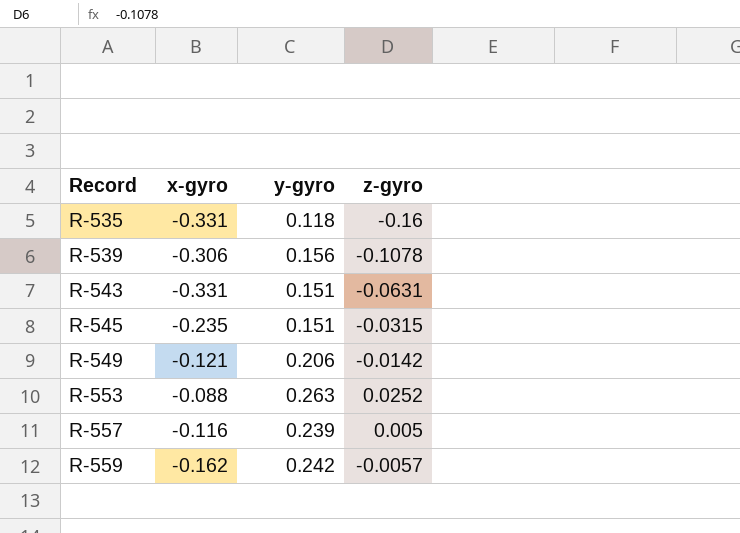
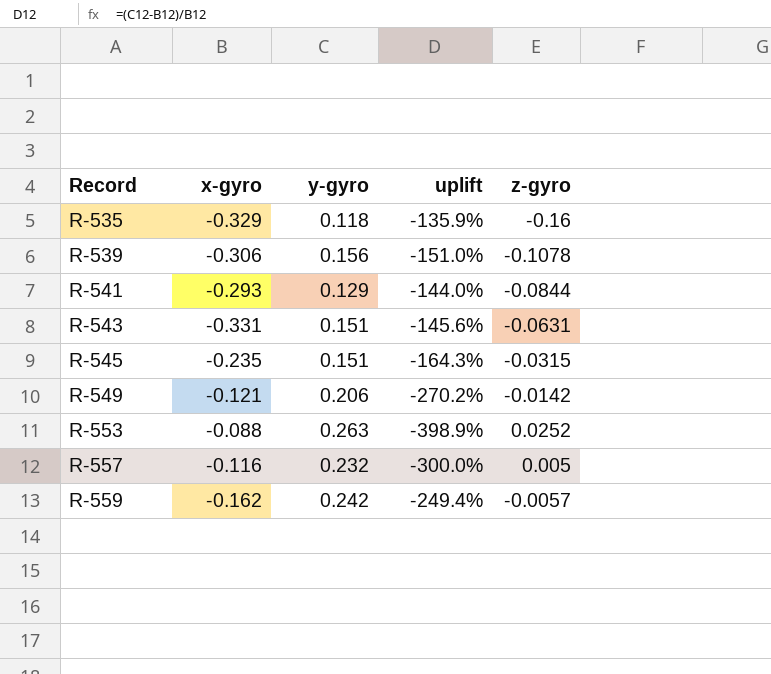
column uplift | formula: none -> ([y-gyro] - [x-gyro]) / [x-gyro]
R-535 | x-gyro: -0.331 -> -0.329
row R-541: none -> -0.293 | 0.129 | -144.0% | -0.0844
R-557 | y-gyro: 0.239 -> 0.232

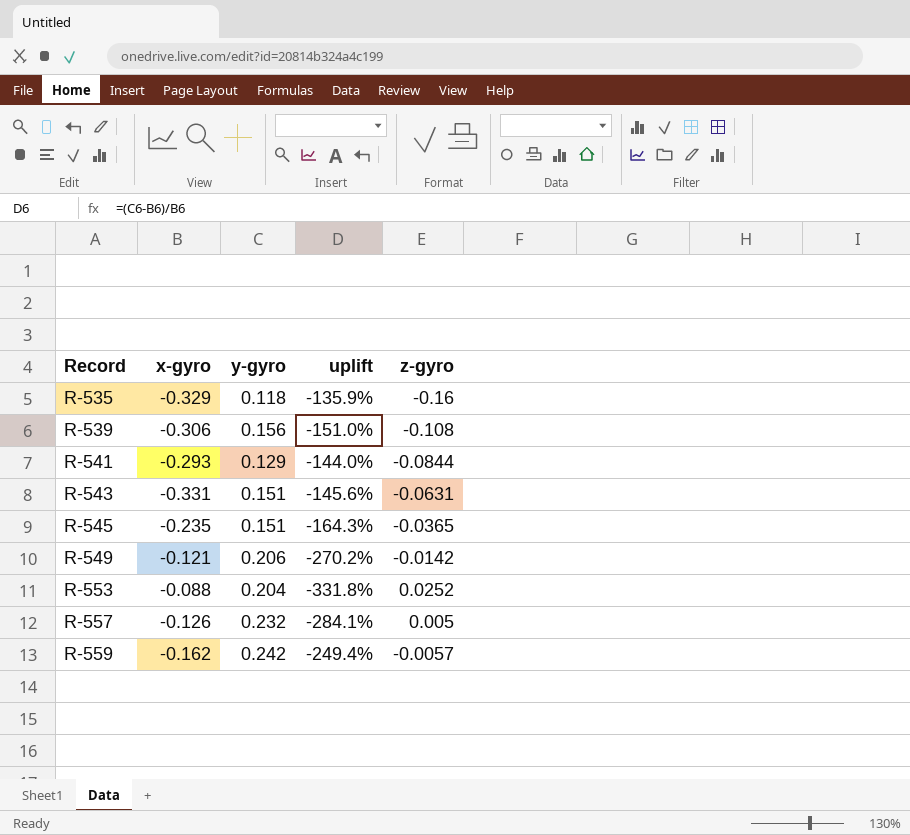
R-539 | z-gyro: -0.1078 -> -0.108
R-545 | z-gyro: -0.0315 -> -0.0365
R-553 | y-gyro: 0.263 -> 0.204
R-553 | uplift: -398.9% -> -331.8%
R-557 | x-gyro: -0.116 -> -0.126
R-557 | uplift: -300.0% -> -284.1%

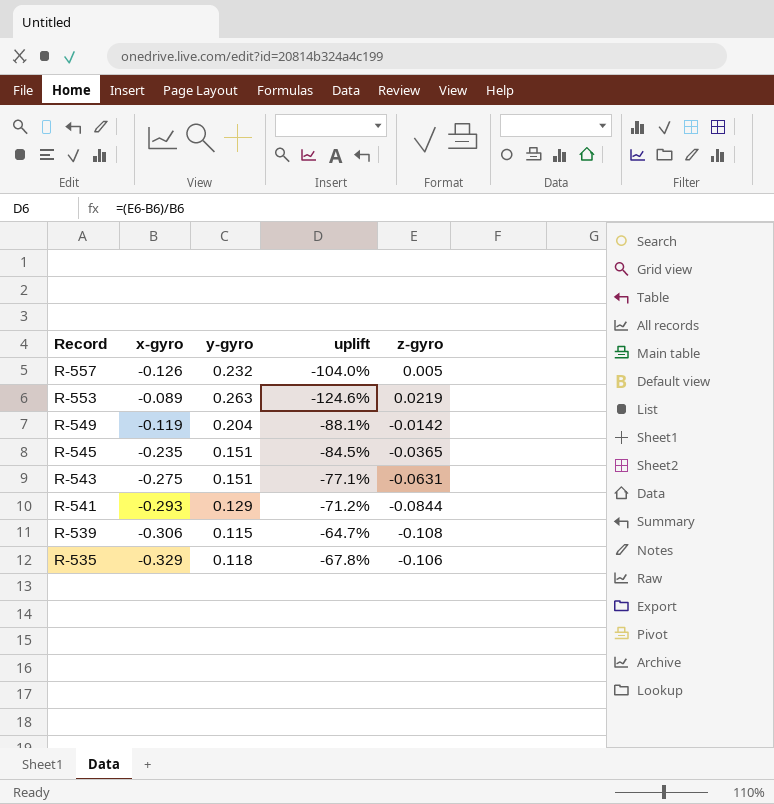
row order: Record ascending -> Record descending
column uplift | formula: ([y-gyro] - [x-gyro]) / [x-gyro] -> ([z-gyro] - [x-gyro]) / [x-gyro]
row R-559: -0.162 | 0.242 | -249.4% | -0.0057 -> none
R-553 | x-gyro: -0.088 -> -0.089
R-553 | y-gyro: 0.204 -> 0.263
R-553 | z-gyro: 0.0252 -> 0.0219
R-549 | x-gyro: -0.121 -> -0.119
R-549 | y-gyro: 0.206 -> 0.204
R-543 | x-gyro: -0.331 -> -0.275
R-539 | y-gyro: 0.156 -> 0.115
R-535 | z-gyro: -0.16 -> -0.106

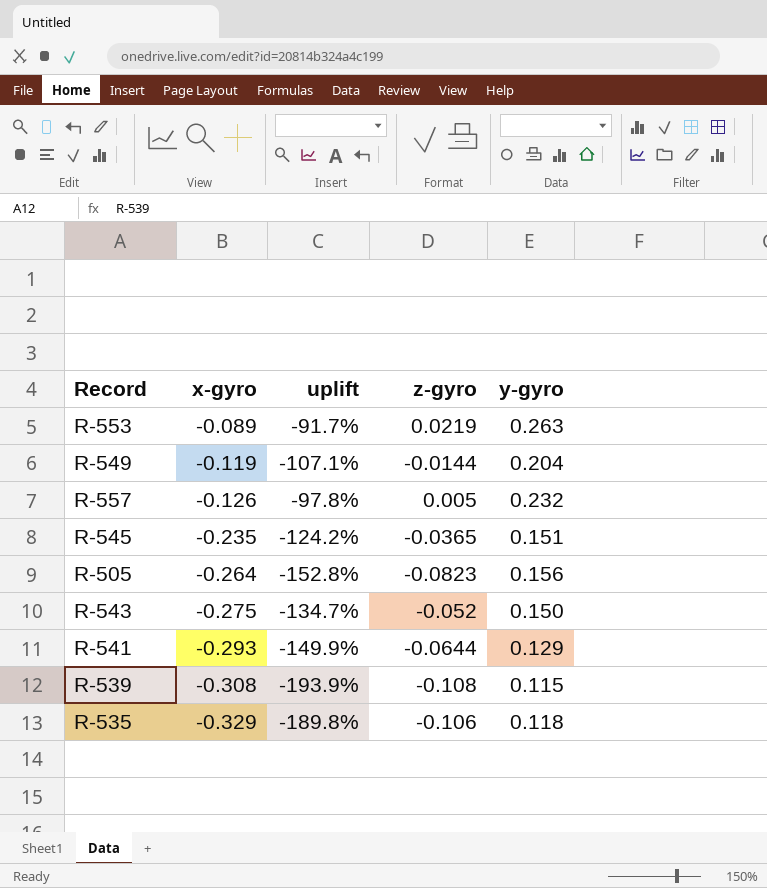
row order: Record descending -> x-gyro descending
column uplift | formula: ([z-gyro] - [x-gyro]) / [x-gyro] -> ([z-gyro] - [y-gyro]) / [y-gyro]
column y-gyro | position: 3 -> 5
R-549 | z-gyro: -0.0142 -> -0.0144
row R-505: none -> -0.264 | -152.8% | -0.0823 | 0.156
R-543 | z-gyro: -0.0631 -> -0.052
R-543 | y-gyro: 0.151 -> 0.150
R-541 | z-gyro: -0.0844 -> -0.0644
R-539 | x-gyro: -0.306 -> -0.308

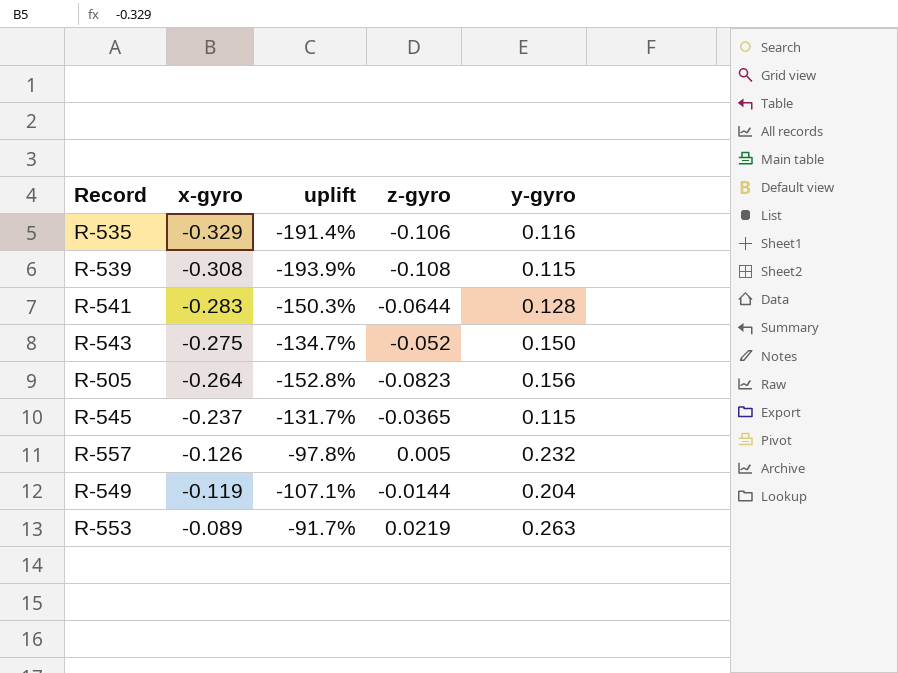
row order: x-gyro descending -> x-gyro ascending
R-535 | uplift: -189.8% -> -191.4%
R-535 | y-gyro: 0.118 -> 0.116
R-541 | x-gyro: -0.293 -> -0.283
R-541 | uplift: -149.9% -> -150.3%
R-541 | y-gyro: 0.129 -> 0.128
R-545 | x-gyro: -0.235 -> -0.237
R-545 | uplift: -124.2% -> -131.7%
R-545 | y-gyro: 0.151 -> 0.115

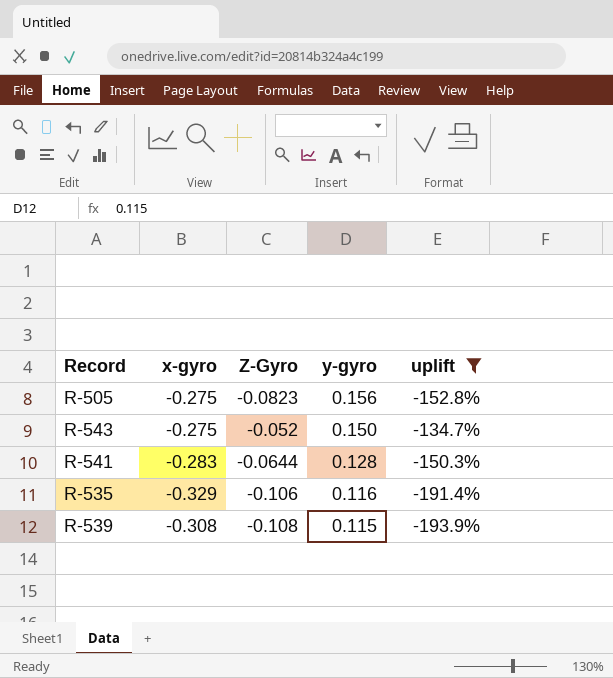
filter: none -> uplift <= -134.7%
row order: x-gyro ascending -> y-gyro descending
column name: z-gyro -> Z-Gyro
column uplift | position: 3 -> 5
R-505 | x-gyro: -0.264 -> -0.275

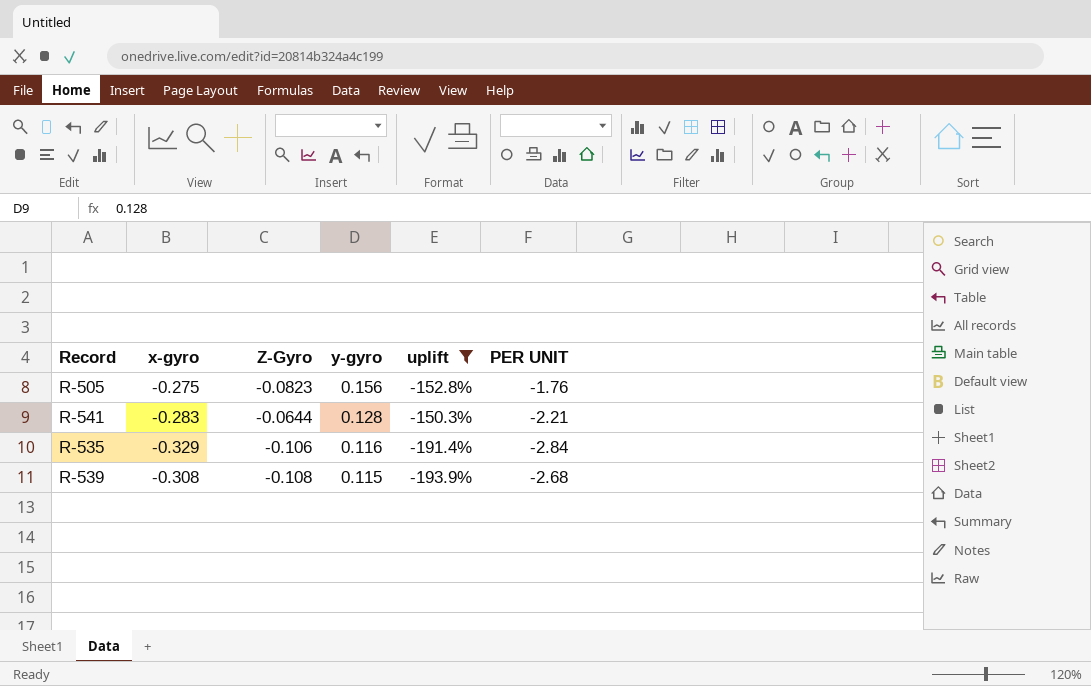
column PER UNIT | formula: none -> [x-gyro] / [y-gyro]
row R-543: -0.275 | -0.052 | 0.150 | -134.7% -> none

